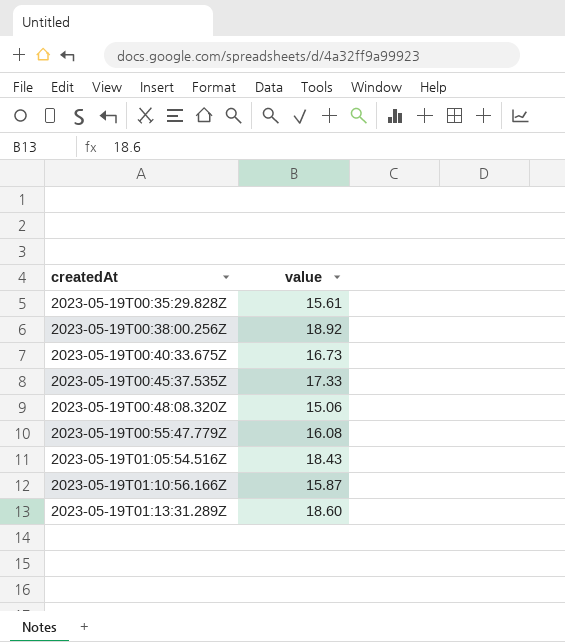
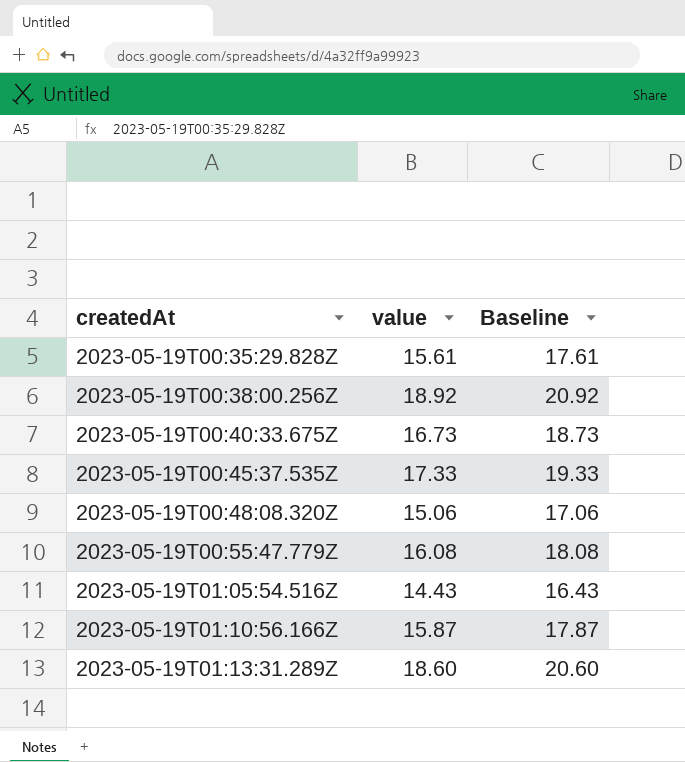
column Baseline | formula: none -> [value] + 2
2023-05-19T01:05:54.516Z | value: 18.43 -> 14.43

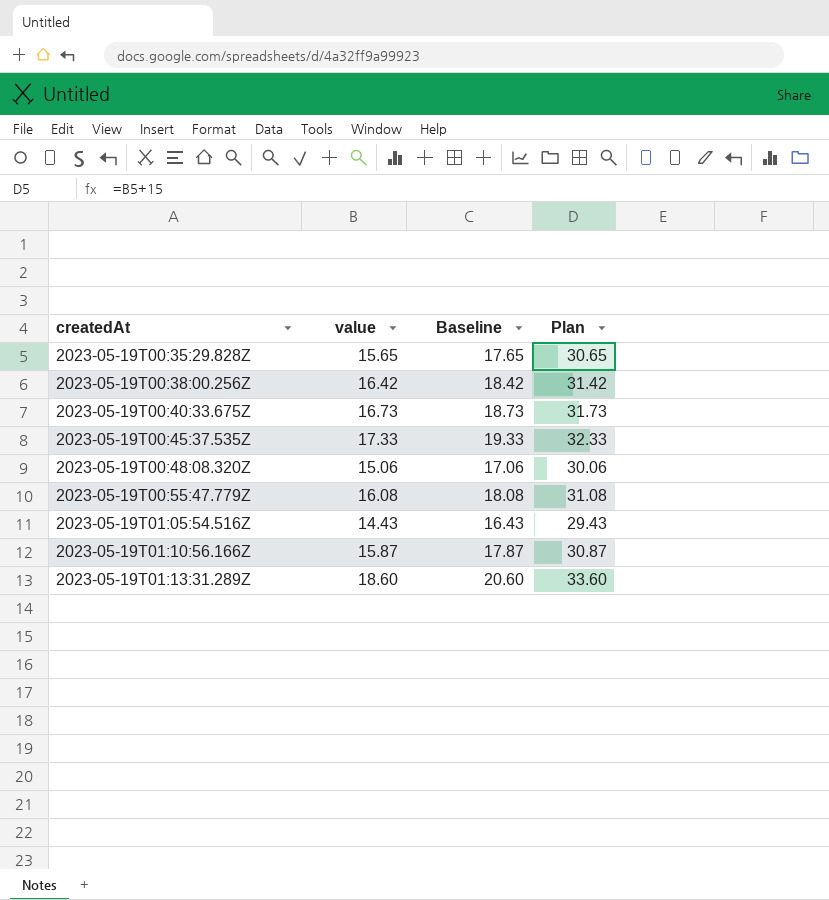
column Plan | formula: none -> [value] + 15
2023-05-19T00:35:29.828Z | value: 15.61 -> 15.65
2023-05-19T00:35:29.828Z | Baseline: 17.61 -> 17.65
2023-05-19T00:38:00.256Z | value: 18.92 -> 16.42
2023-05-19T00:38:00.256Z | Baseline: 20.92 -> 18.42

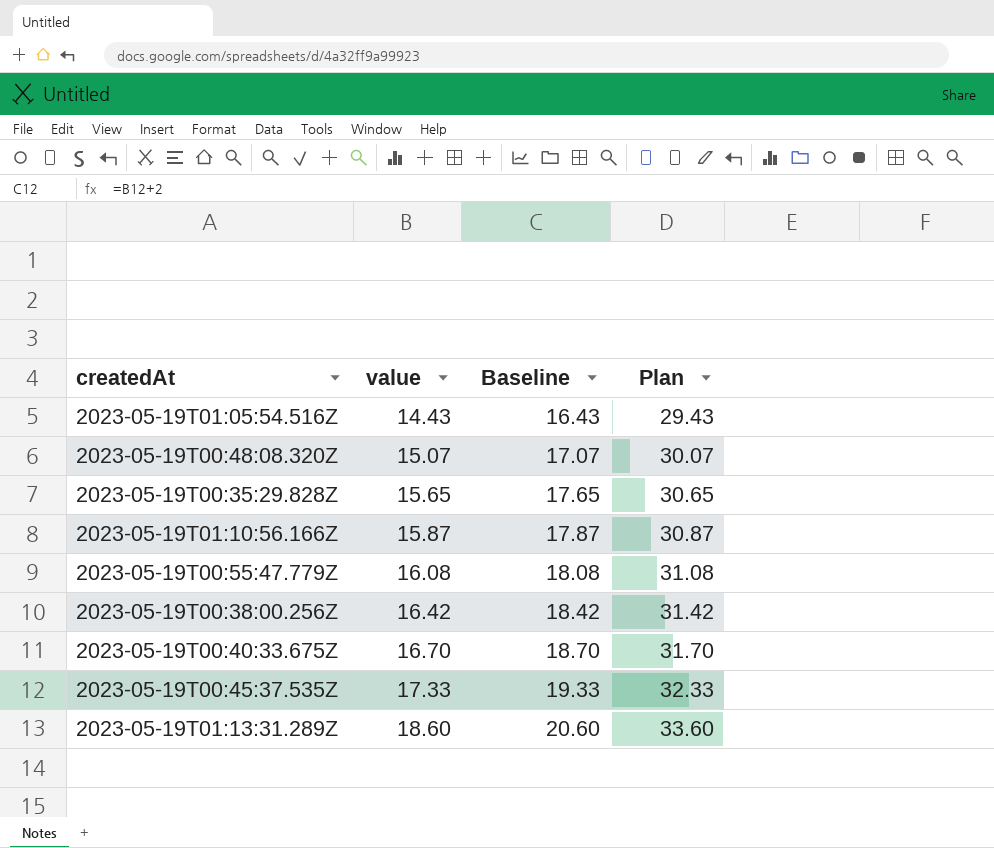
row order: createdAt ascending -> value ascending
2023-05-19T00:48:08.320Z | value: 15.06 -> 15.07
2023-05-19T00:48:08.320Z | Baseline: 17.06 -> 17.07
2023-05-19T00:48:08.320Z | Plan: 30.06 -> 30.07
2023-05-19T00:40:33.675Z | value: 16.73 -> 16.70
2023-05-19T00:40:33.675Z | Baseline: 18.73 -> 18.70
2023-05-19T00:40:33.675Z | Plan: 31.73 -> 31.70

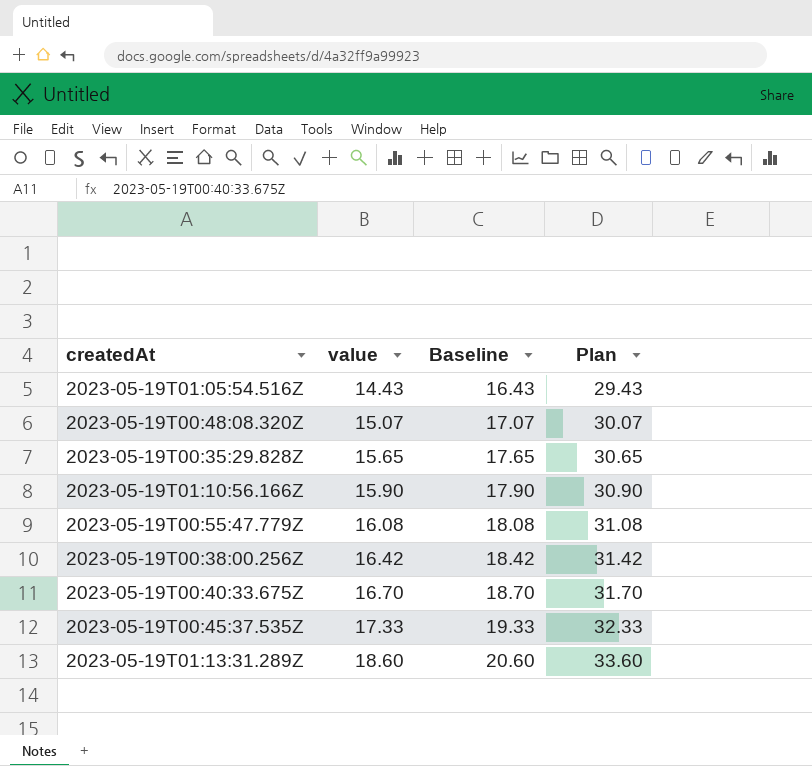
2023-05-19T01:10:56.166Z | value: 15.87 -> 15.90
2023-05-19T01:10:56.166Z | Baseline: 17.87 -> 17.90
2023-05-19T01:10:56.166Z | Plan: 30.87 -> 30.90

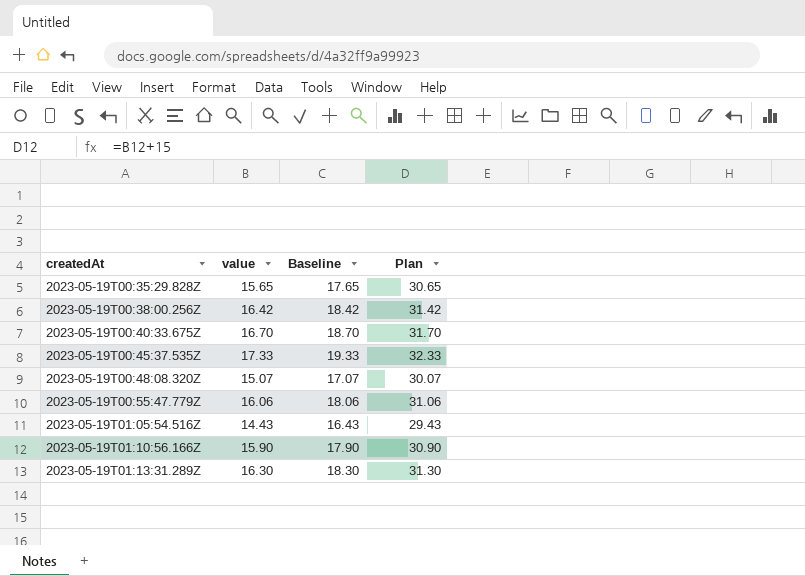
row order: value ascending -> createdAt ascending
2023-05-19T00:55:47.779Z | value: 16.08 -> 16.06
2023-05-19T00:55:47.779Z | Baseline: 18.08 -> 18.06
2023-05-19T00:55:47.779Z | Plan: 31.08 -> 31.06
2023-05-19T01:13:31.289Z | value: 18.60 -> 16.30
2023-05-19T01:13:31.289Z | Baseline: 20.60 -> 18.30
2023-05-19T01:13:31.289Z | Plan: 33.60 -> 31.30

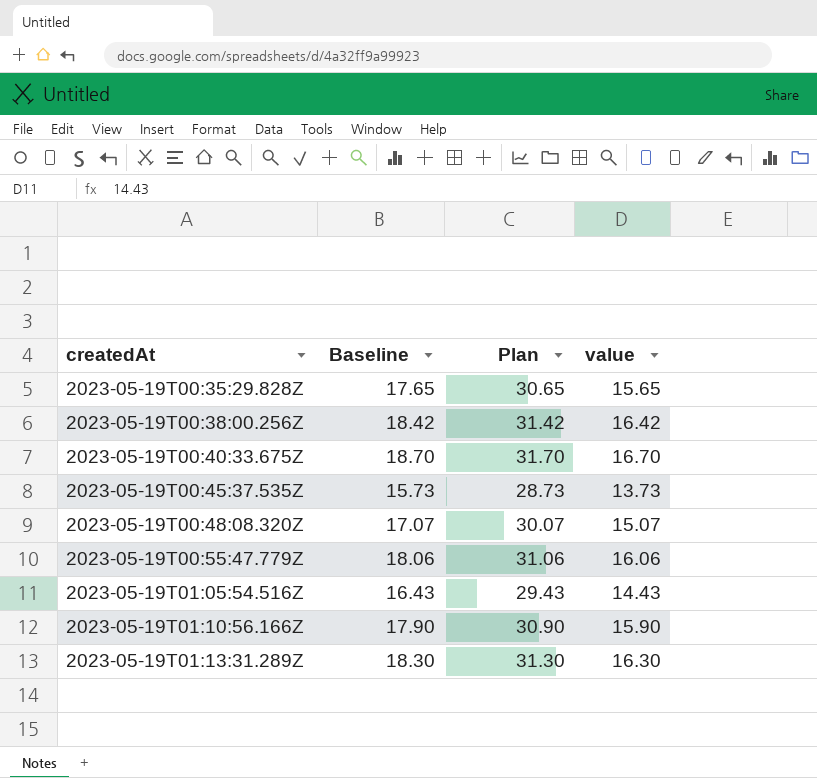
column value | position: 2 -> 4
2023-05-19T00:45:37.535Z | Baseline: 19.33 -> 15.73
2023-05-19T00:45:37.535Z | Plan: 32.33 -> 28.73
2023-05-19T00:45:37.535Z | value: 17.33 -> 13.73

